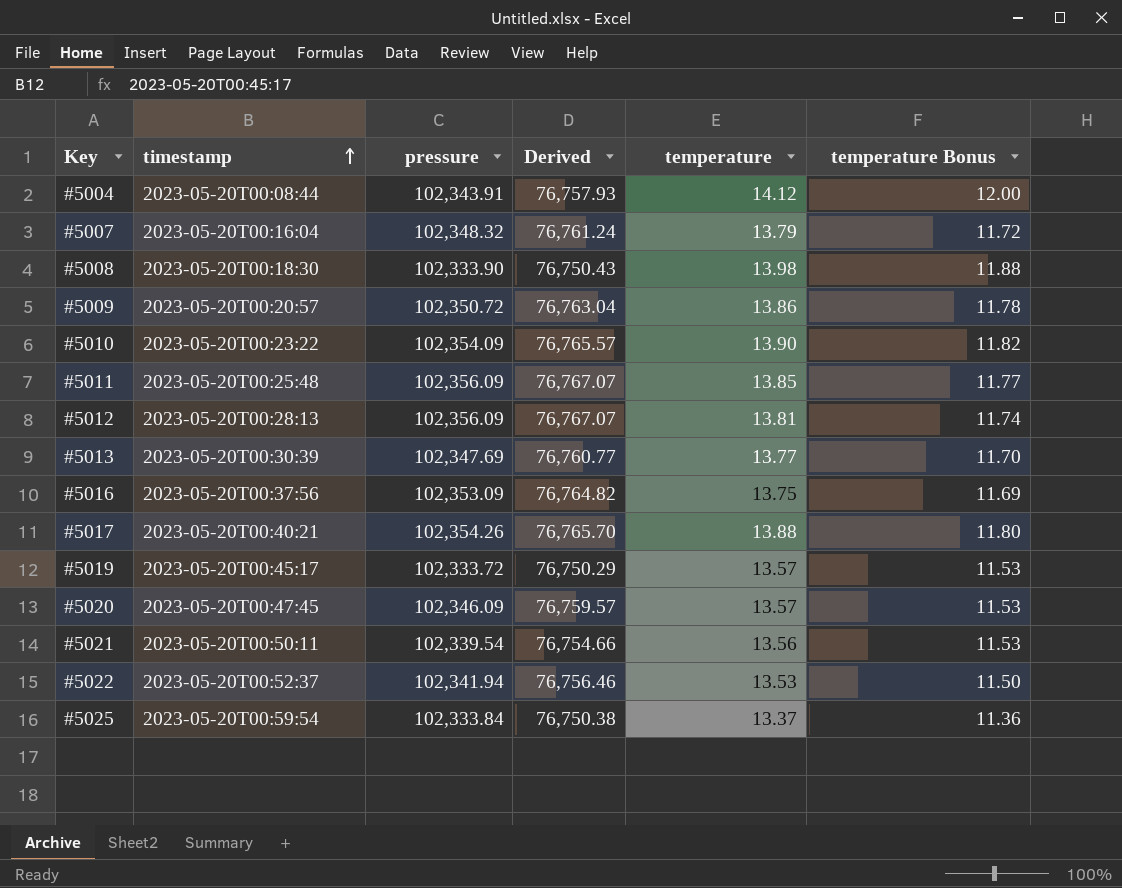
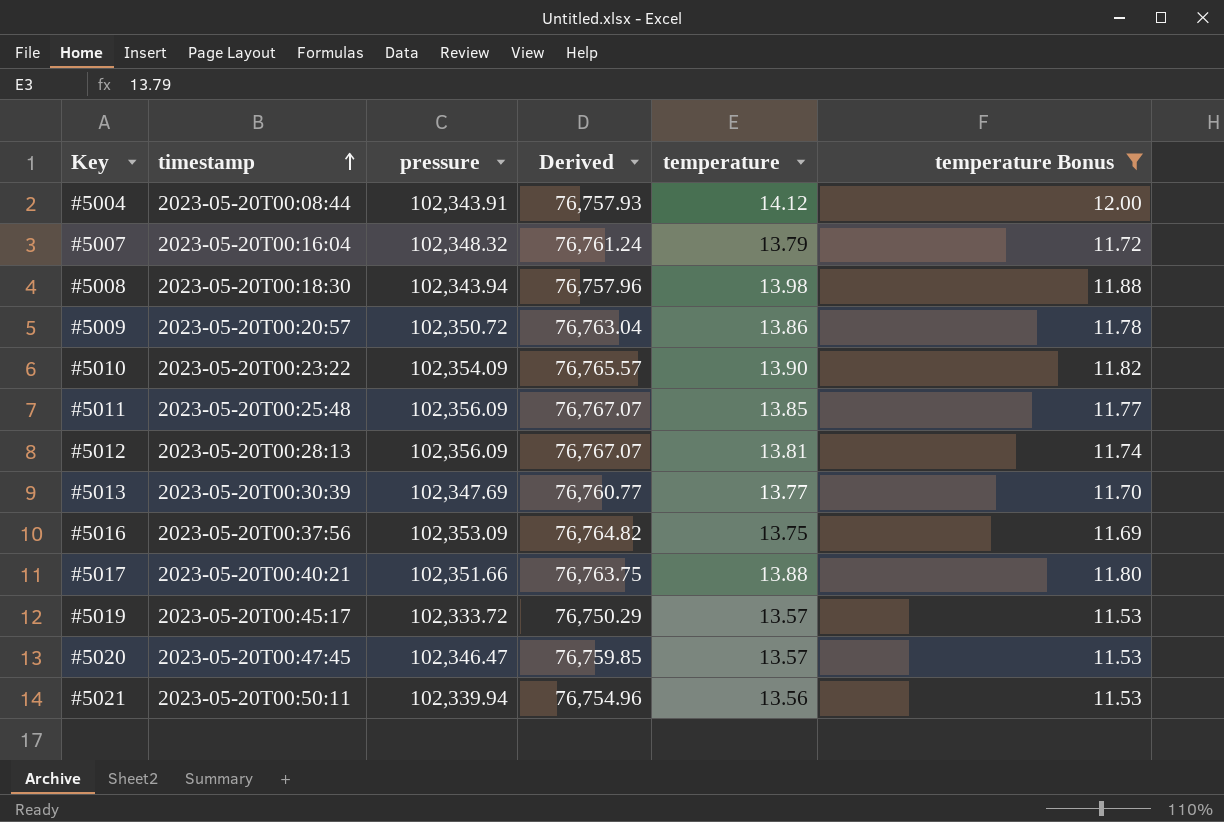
filter: none -> temperature Bonus >= 11.53
#5008 | pressure: 102,333.90 -> 102,343.94
#5008 | Derived: 76,750.43 -> 76,757.96
#5017 | pressure: 102,354.26 -> 102,351.66
#5017 | Derived: 76,765.70 -> 76,763.75
#5020 | pressure: 102,346.09 -> 102,346.47
#5020 | Derived: 76,759.57 -> 76,759.85
#5021 | pressure: 102,339.54 -> 102,339.94
#5021 | Derived: 76,754.66 -> 76,754.96

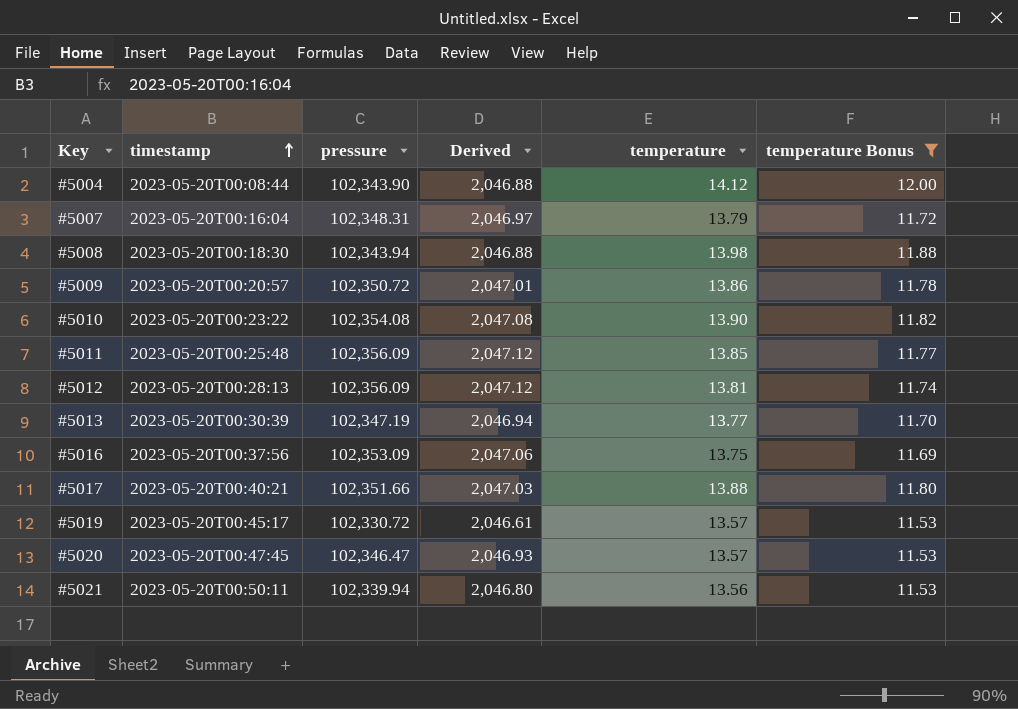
column Derived | formula: [pressure] * 0.75 -> [pressure] * 0.02
#5004 | pressure: 102,343.91 -> 102,343.90
#5007 | pressure: 102,348.32 -> 102,348.31
#5010 | pressure: 102,354.09 -> 102,354.08
#5013 | pressure: 102,347.69 -> 102,347.19
#5019 | pressure: 102,333.72 -> 102,330.72

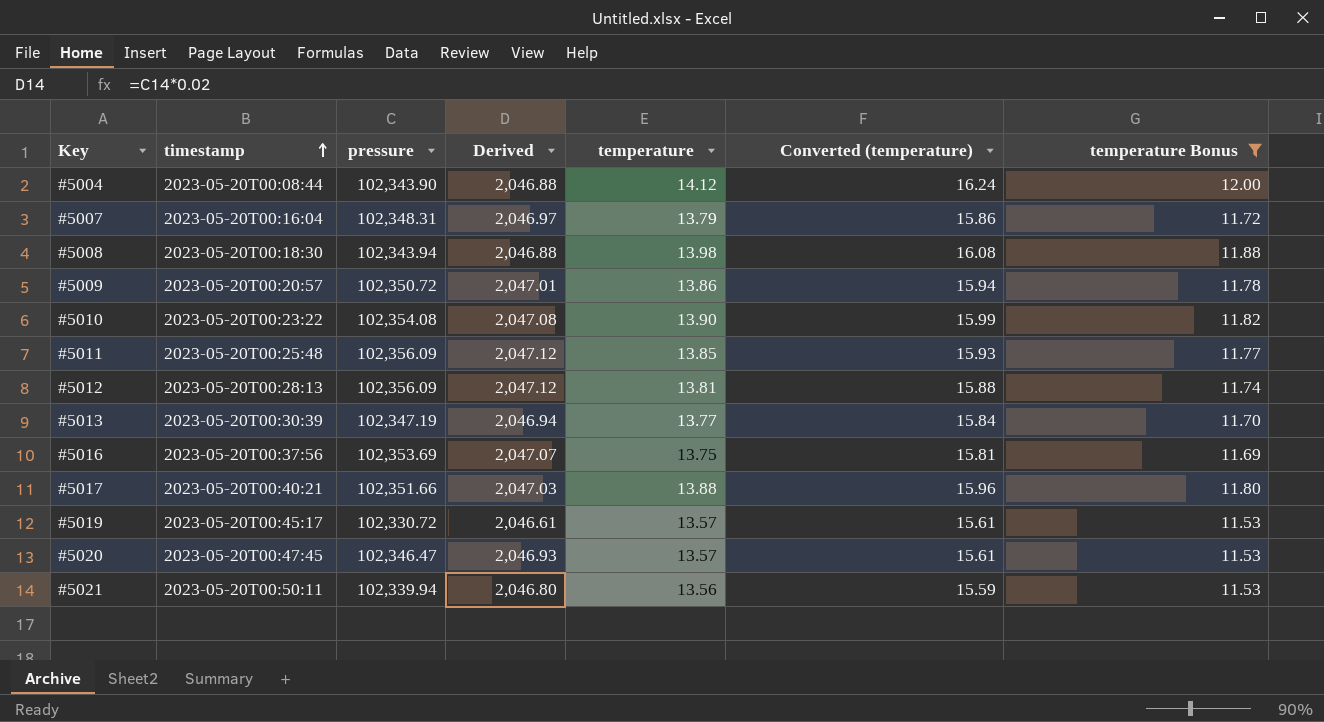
column Converted (temperature) | formula: none -> [temperature] * 1.15
#5016 | pressure: 102,353.09 -> 102,353.69
#5016 | Derived: 2,047.06 -> 2,047.07

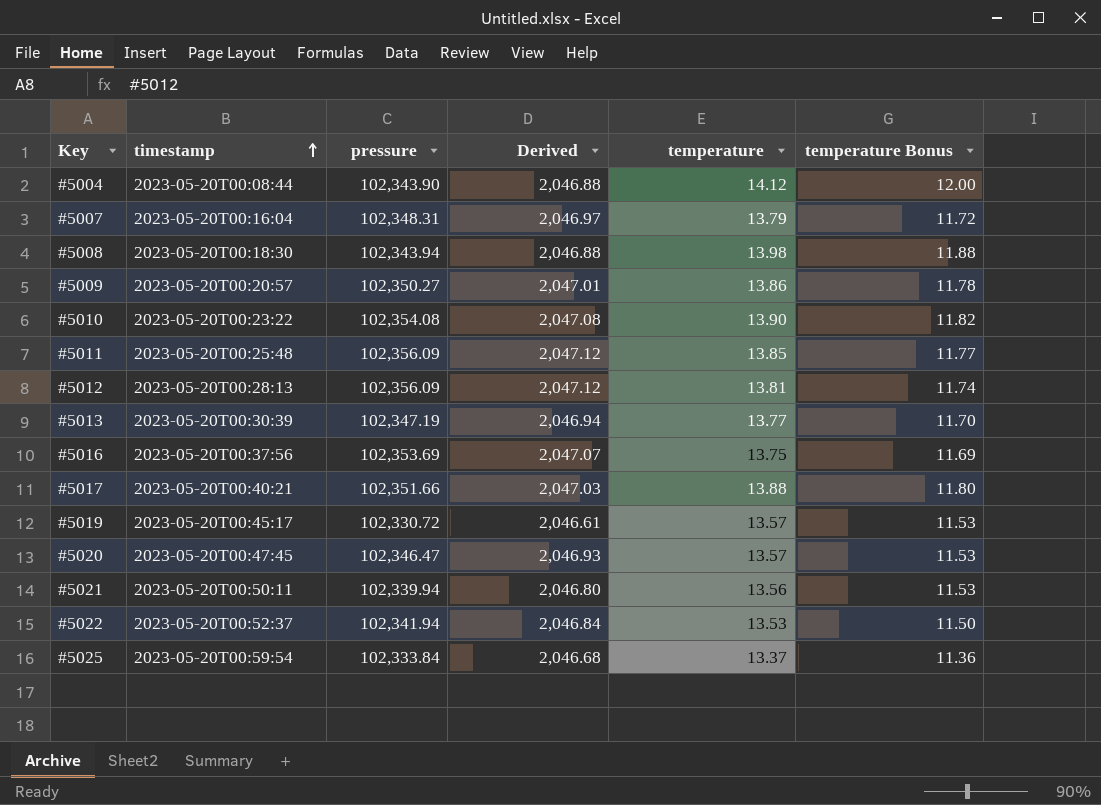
filter: temperature Bonus >= 11.53 -> none
column Converted (temperature) | formula: [temperature] * 1.15 -> none
#5009 | pressure: 102,350.72 -> 102,350.27

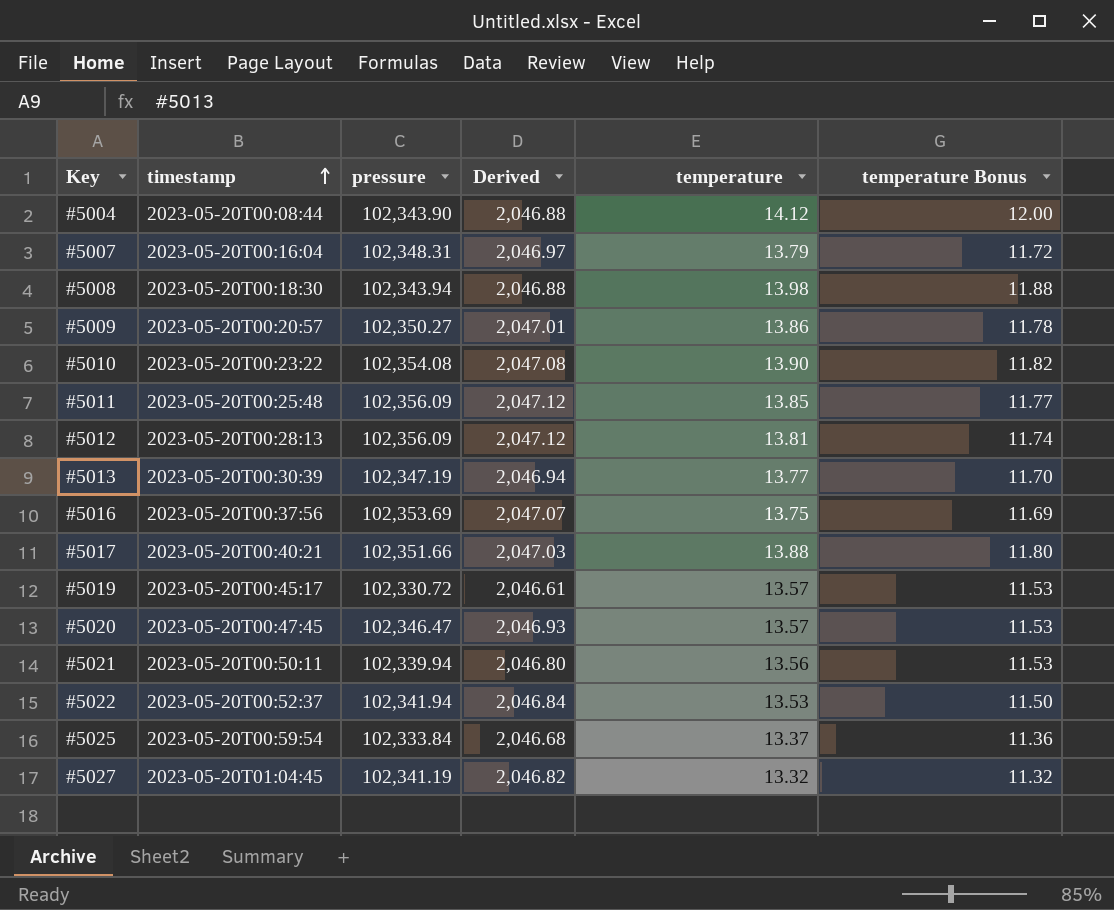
row #5027: none -> 2023-05-20T01:04:45 | 102,341.19 | 2,046.82 | 13.32 | 11.32

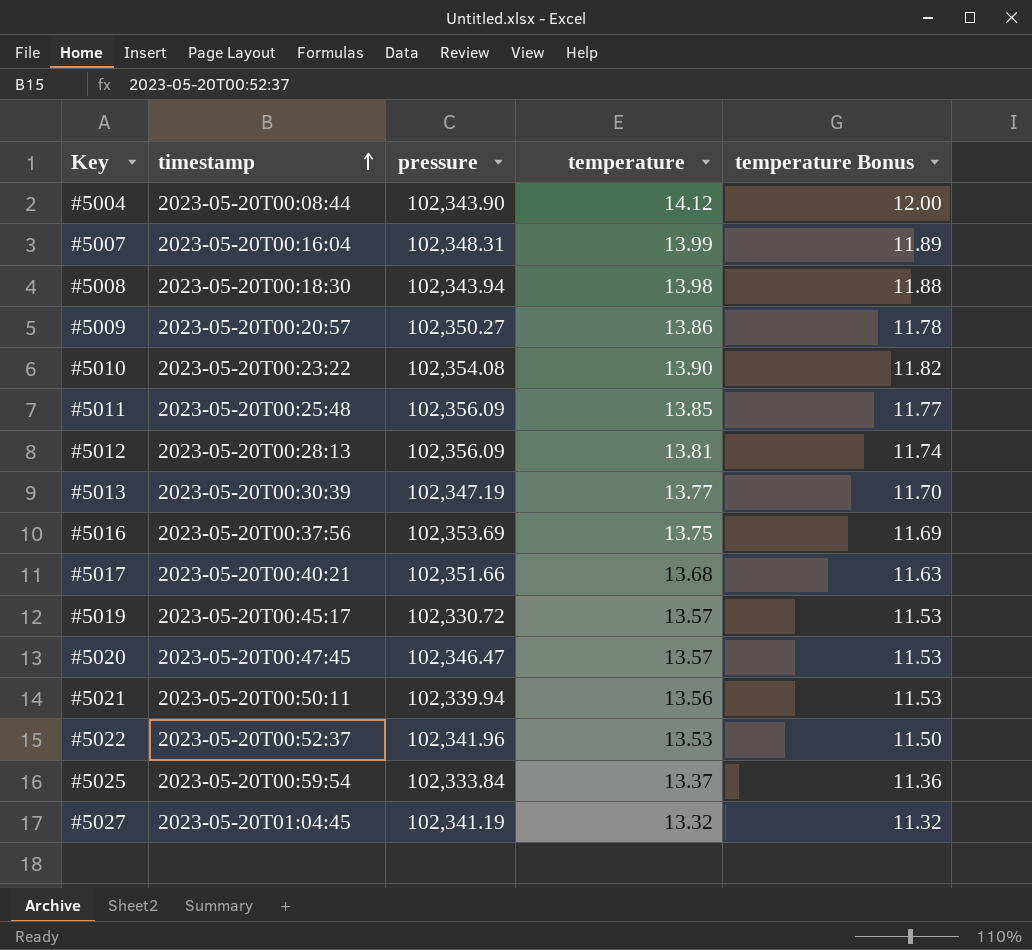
column Derived | formula: [pressure] * 0.02 -> none
#5007 | temperature: 13.79 -> 13.99
#5007 | temperature Bonus: 11.72 -> 11.89
#5017 | temperature: 13.88 -> 13.68
#5017 | temperature Bonus: 11.80 -> 11.63
#5022 | pressure: 102,341.94 -> 102,341.96

